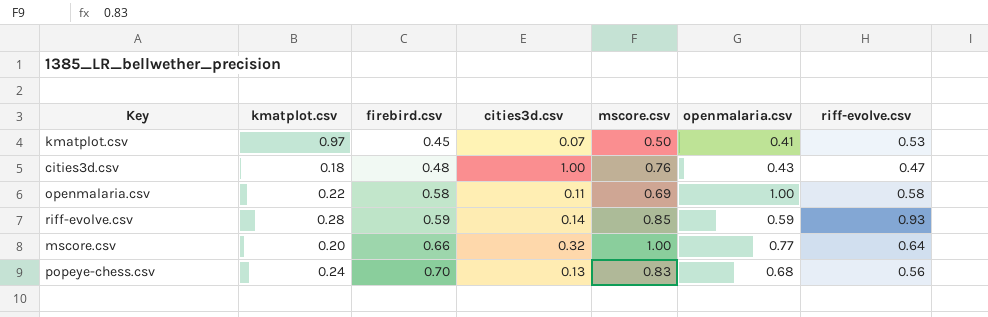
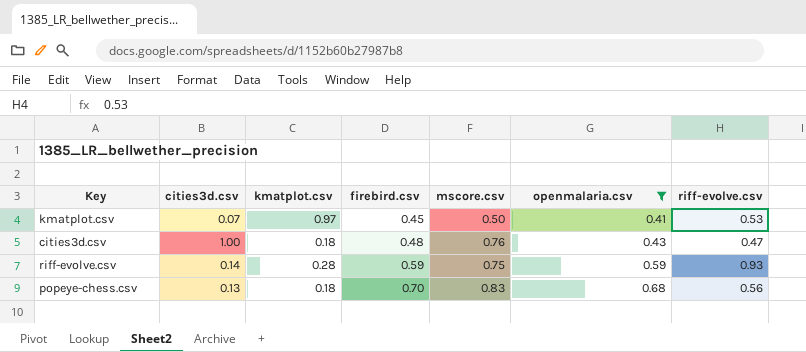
filter: none -> openmalaria.csv <= 0.68
column cities3d.csv | position: 4 -> 2
riff-evolve.csv | mscore.csv: 0.85 -> 0.75
popeye-chess.csv | kmatplot.csv: 0.24 -> 0.18

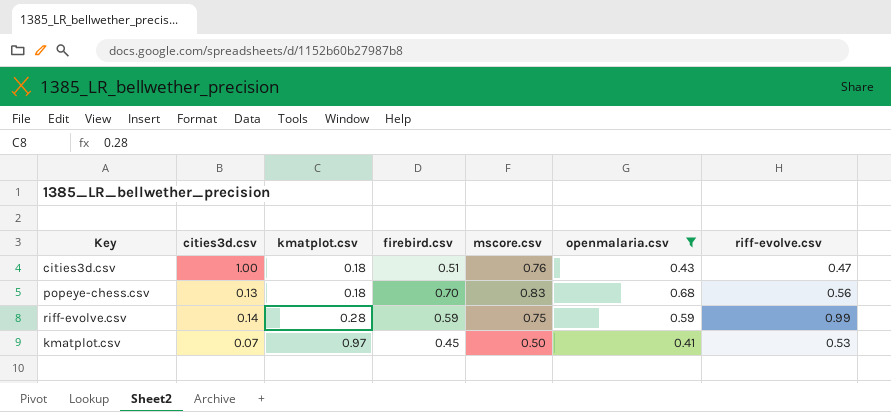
row order: firebird.csv ascending -> kmatplot.csv ascending
cities3d.csv | firebird.csv: 0.48 -> 0.51
riff-evolve.csv | riff-evolve.csv: 0.93 -> 0.99

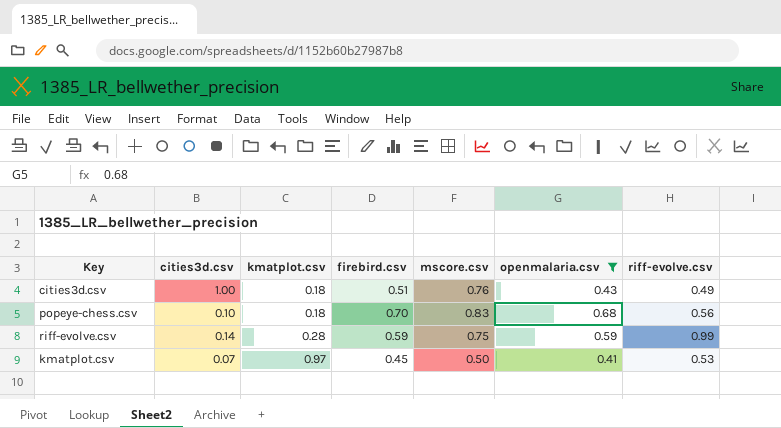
cities3d.csv | riff-evolve.csv: 0.47 -> 0.49
popeye-chess.csv | cities3d.csv: 0.13 -> 0.10

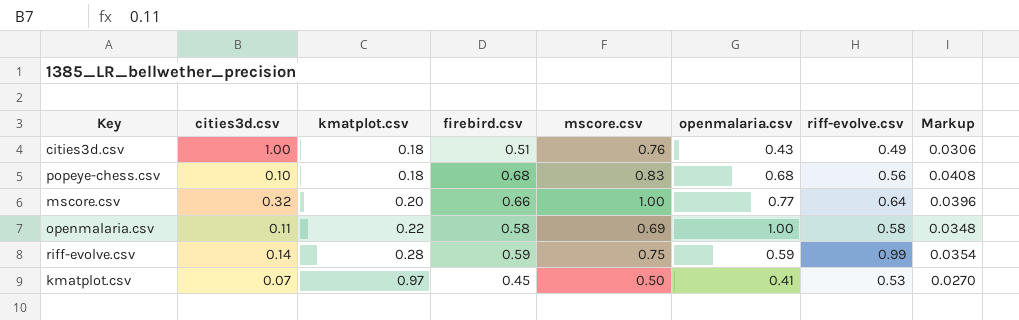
filter: openmalaria.csv <= 0.68 -> none
column Markup | formula: none -> [firebird.csv] * 0.06
popeye-chess.csv | firebird.csv: 0.70 -> 0.68

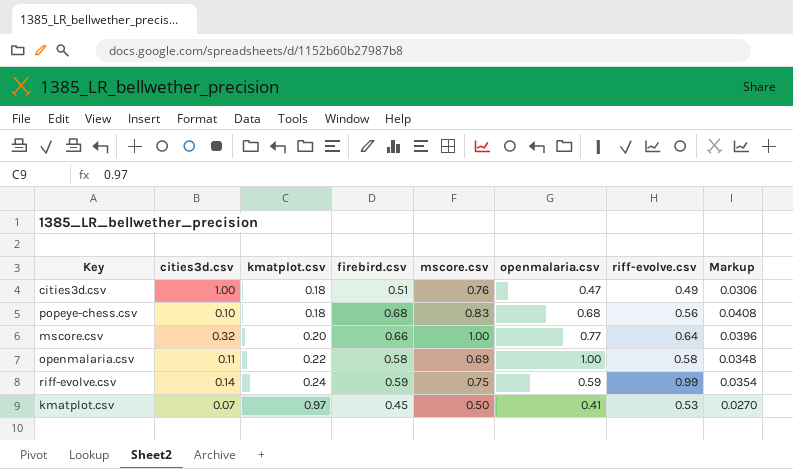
cities3d.csv | openmalaria.csv: 0.43 -> 0.47
riff-evolve.csv | kmatplot.csv: 0.28 -> 0.24

